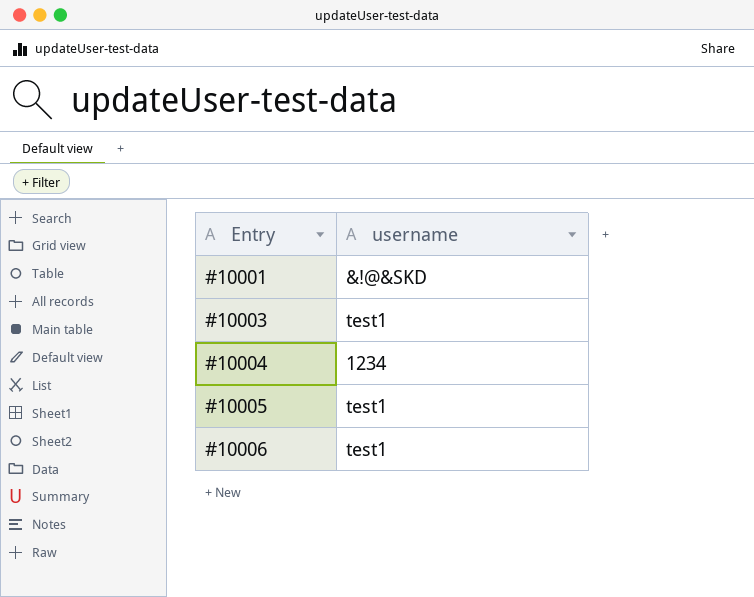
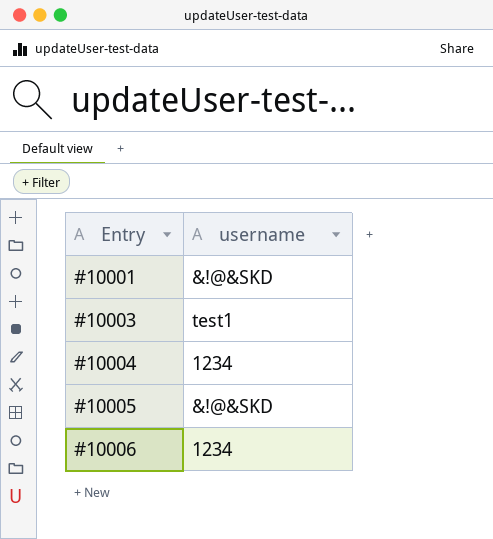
#10005 | username: test1 -> &!@&SKD
#10006 | username: test1 -> 1234

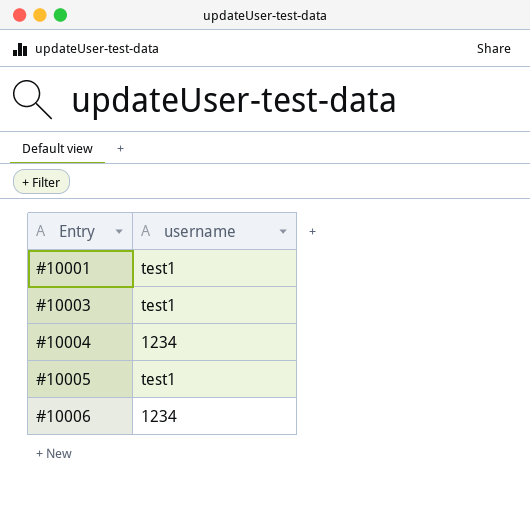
#10001 | username: &!@&SKD -> test1
#10005 | username: &!@&SKD -> test1

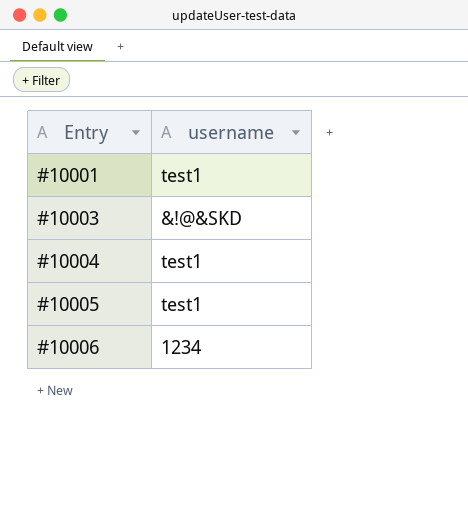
#10003 | username: test1 -> &!@&SKD
#10004 | username: 1234 -> test1

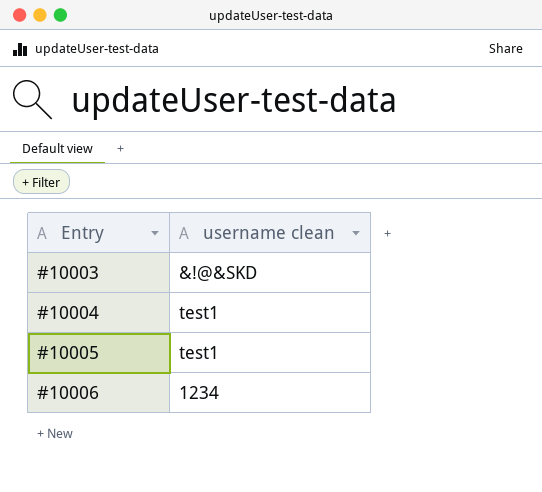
column name: username -> username clean
row #10001: test1 -> none

